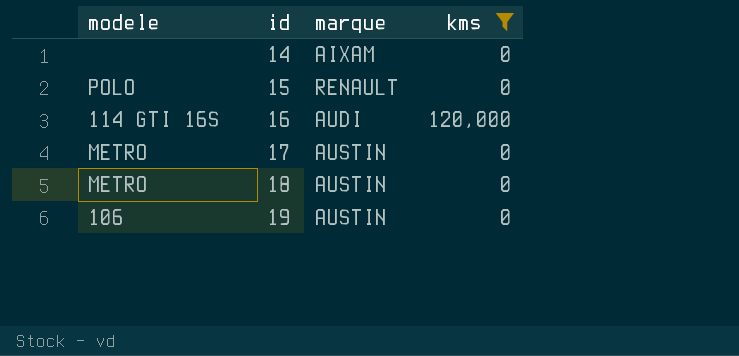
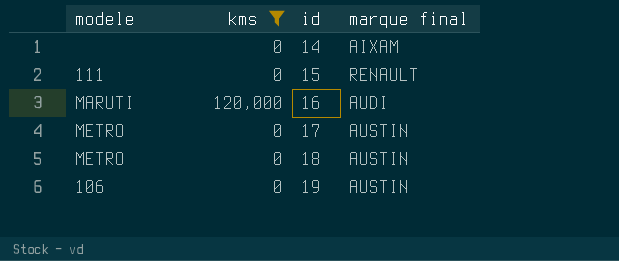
column kms | position: 4 -> 2
column name: marque -> marque final
15 | modele: POLO -> 111
16 | modele: 114 GTI 16S -> MARUTI

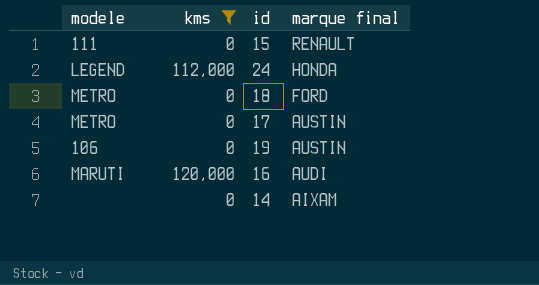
row order: id ascending -> marque final descending
row 24: none -> LEGEND | 112,000 | HONDA
18 | marque final: AUSTIN -> FORD

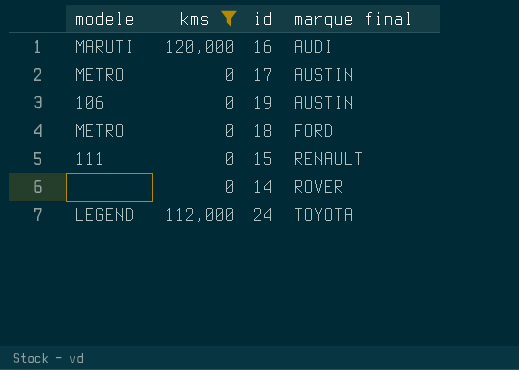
row order: marque final descending -> marque final ascending
14 | marque final: AIXAM -> ROVER
24 | marque final: HONDA -> TOYOTA

